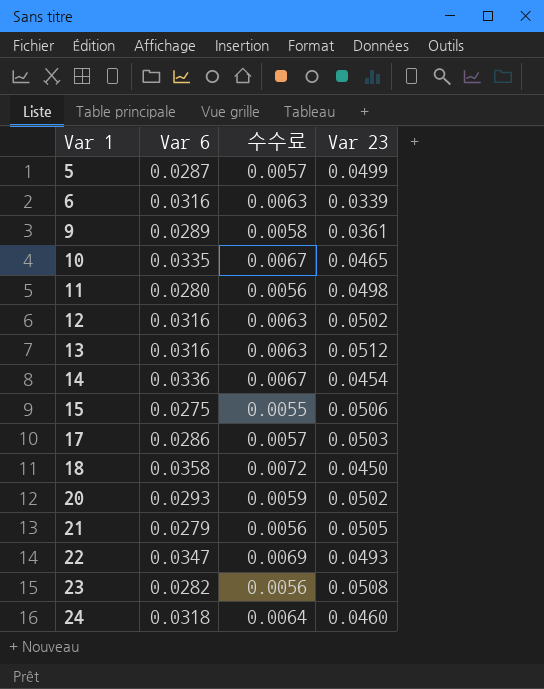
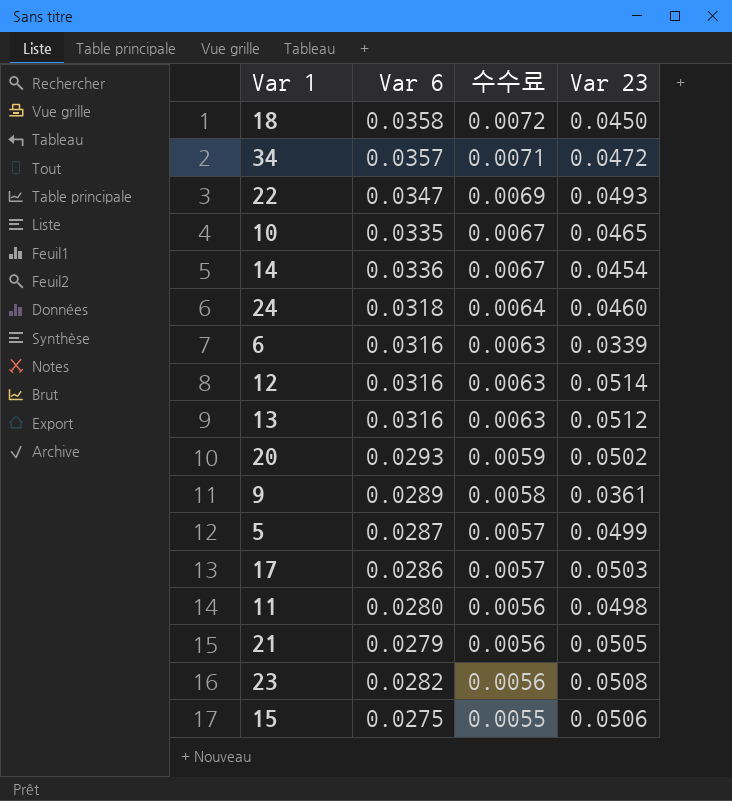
row order: Var 1 ascending -> 수수료 descending
row 34: none -> 0.0357 | 0.0071 | 0.0472
12 | Var 23: 0.0502 -> 0.0514

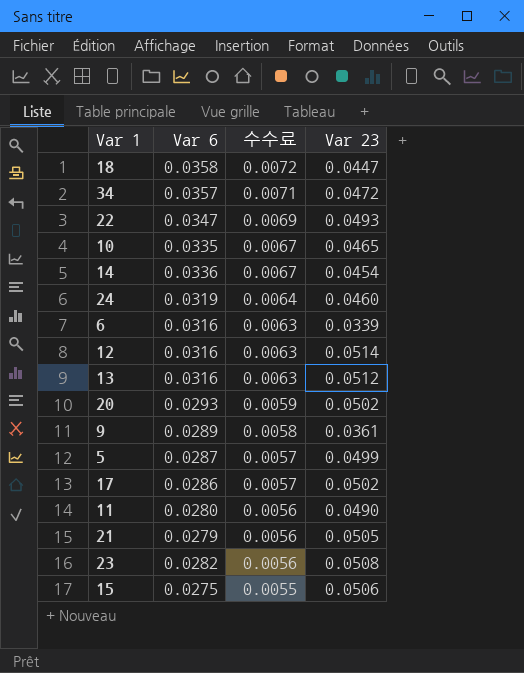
18 | Var 23: 0.0450 -> 0.0447
24 | Var 6: 0.0318 -> 0.0319
17 | Var 23: 0.0503 -> 0.0502
11 | Var 23: 0.0498 -> 0.0490

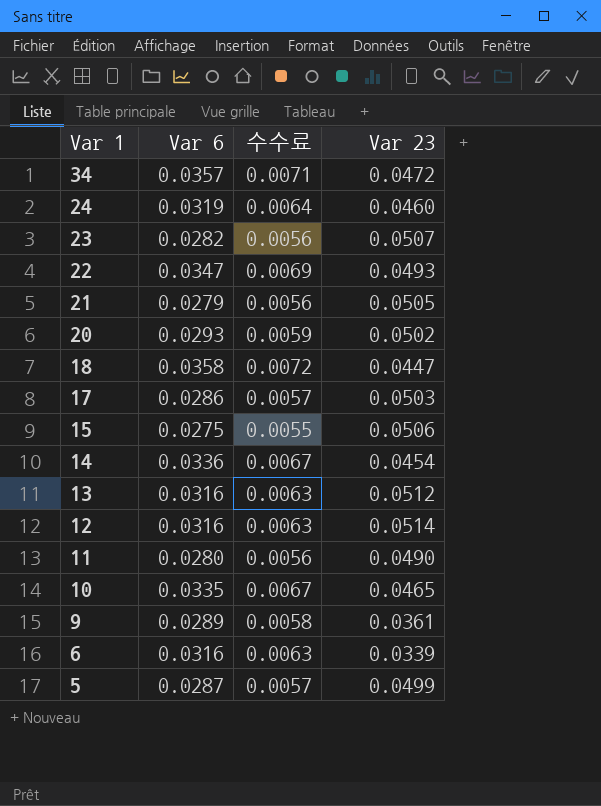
row order: 수수료 descending -> Var 1 descending
23 | Var 23: 0.0508 -> 0.0507
17 | Var 23: 0.0502 -> 0.0503

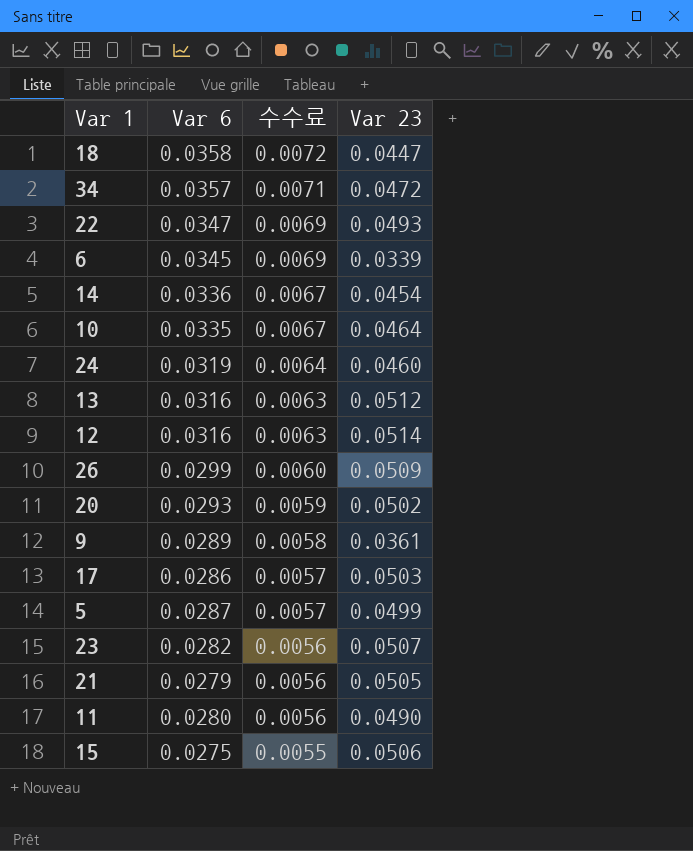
row order: Var 1 descending -> 수수료 descending
6 | Var 6: 0.0316 -> 0.0345
6 | 수수료: 0.0063 -> 0.0069
10 | Var 23: 0.0465 -> 0.0464
row 26: none -> 0.0299 | 0.0060 | 0.0509

